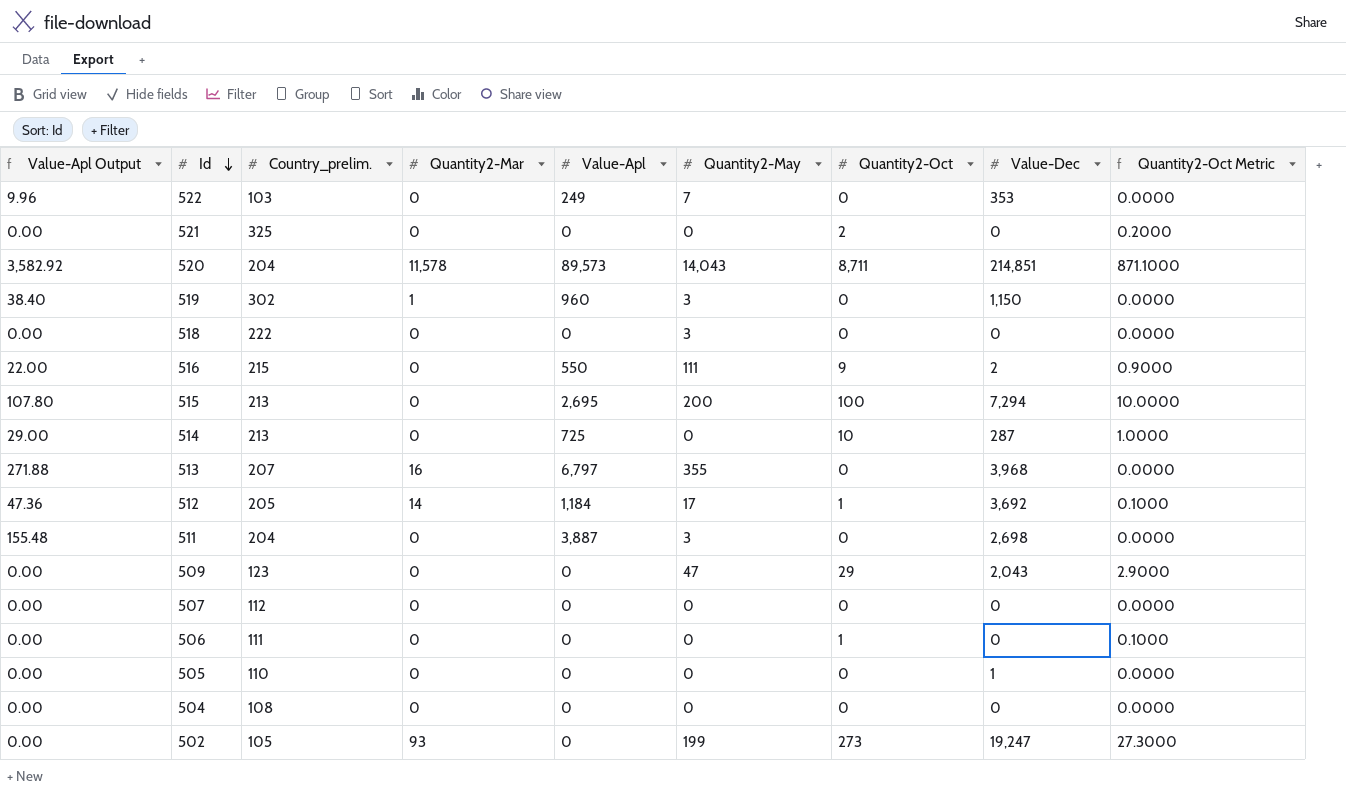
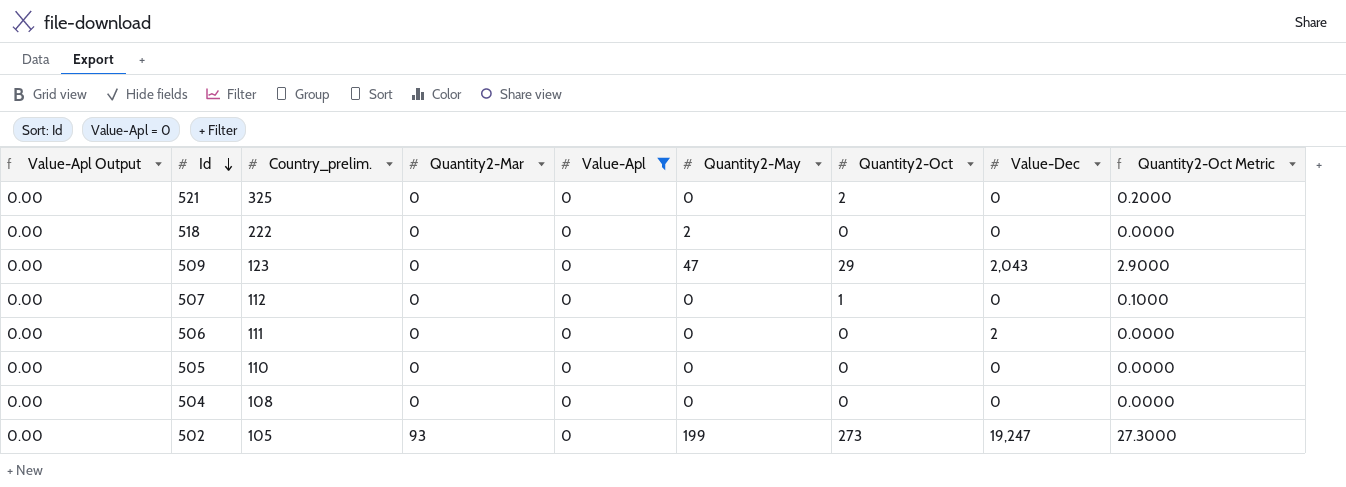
filter: none -> Value-Apl = 0
518 | Quantity2-May: 3 -> 2
507 | Quantity2-Oct: 0 -> 1
507 | Quantity2-Oct Metric: 0.0000 -> 0.1000
506 | Quantity2-Oct: 1 -> 0
506 | Value-Dec: 0 -> 2
506 | Quantity2-Oct Metric: 0.1000 -> 0.0000
505 | Value-Dec: 1 -> 0

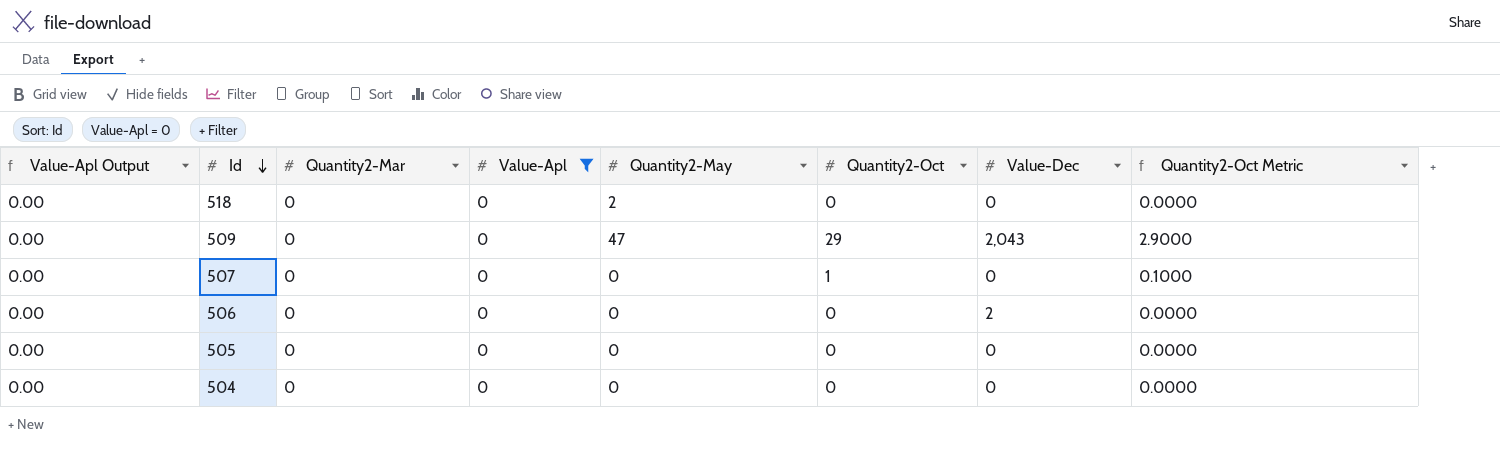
column Country_prelim. | position: 3 -> none
row 521: 0.00 | 325 | 0 | 0 | 0 | 2 | 0 | 0.2000 -> none
row 502: 0.00 | 105 | 93 | 0 | 199 | 273 | 19,247 | 27.3000 -> none

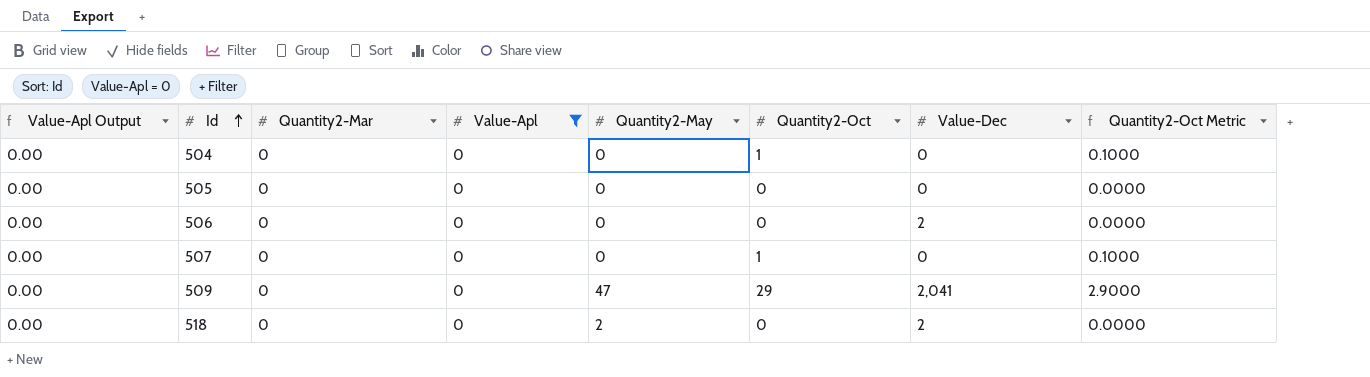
row order: Id descending -> Id ascending
504 | Quantity2-Oct: 0 -> 1
504 | Quantity2-Oct Metric: 0.0000 -> 0.1000
509 | Value-Dec: 2,043 -> 2,041
518 | Value-Dec: 0 -> 2

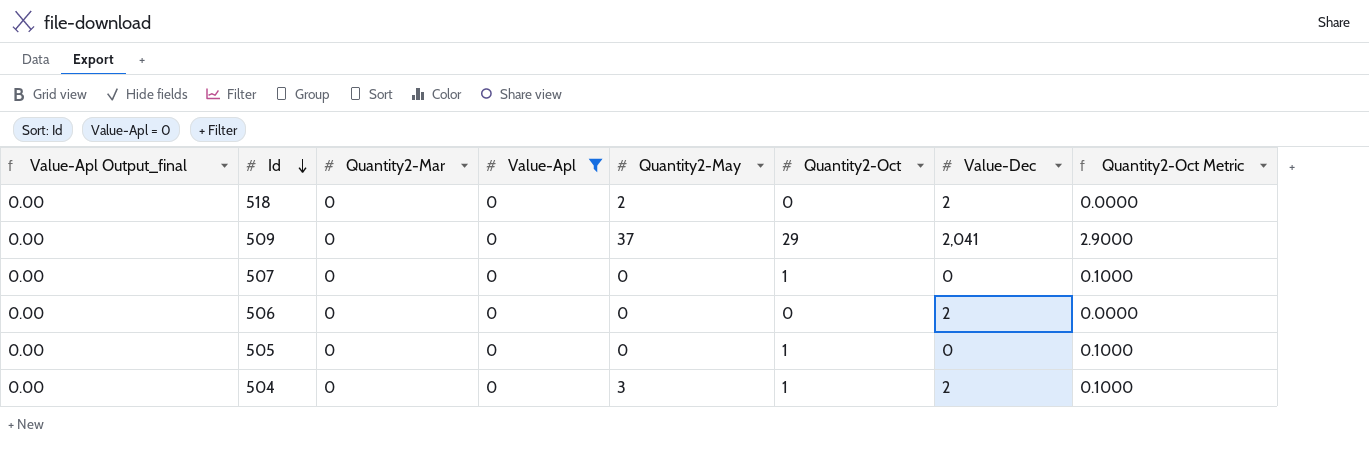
row order: Id ascending -> Id descending
column name: Value-Apl Output -> Value-Apl Output_final
509 | Quantity2-May: 47 -> 37
505 | Quantity2-Oct: 0 -> 1
505 | Quantity2-Oct Metric: 0.0000 -> 0.1000
504 | Quantity2-May: 0 -> 3
504 | Value-Dec: 0 -> 2

